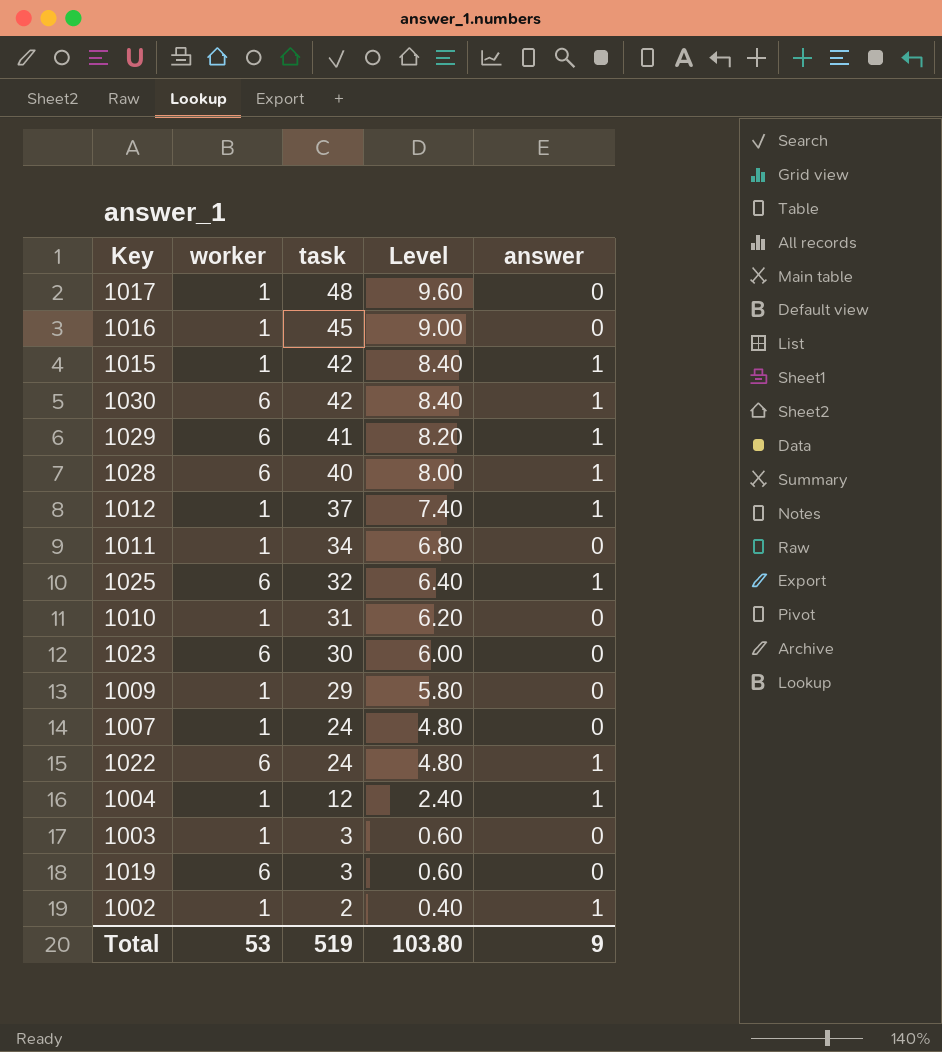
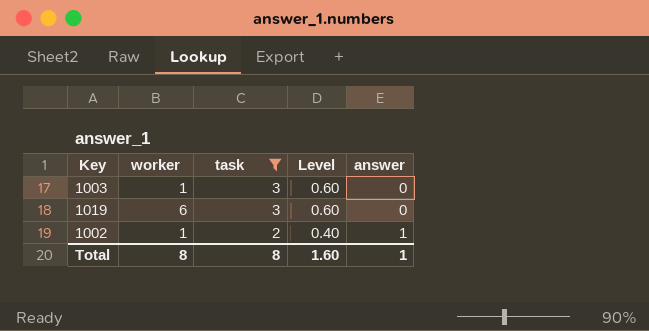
filter: none -> task <= 3
Total | worker: 53 -> 8
Total | task: 519 -> 8
Total | Level: 103.80 -> 1.60
Total | answer: 9 -> 1

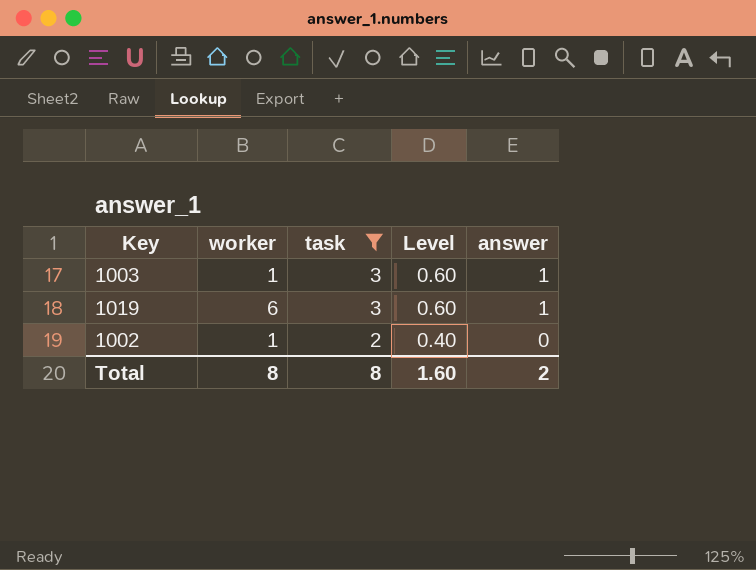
1003 | answer: 0 -> 1
1019 | answer: 0 -> 1
1002 | answer: 1 -> 0
Total | answer: 1 -> 2

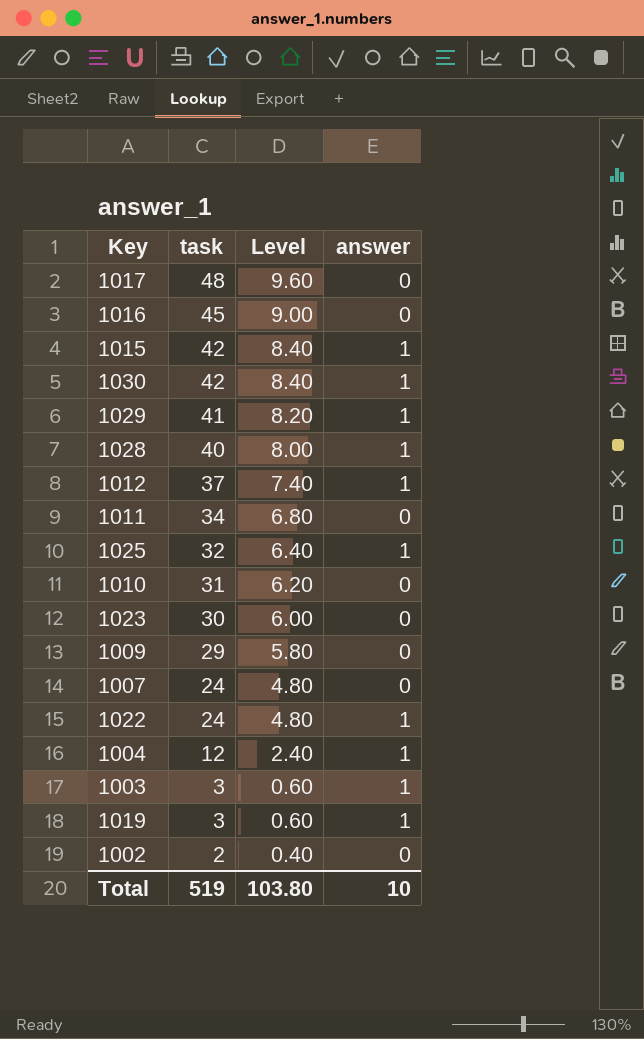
filter: task <= 3 -> none
column worker | position: 2 -> none
Total | task: 8 -> 519
Total | Level: 1.60 -> 103.80
Total | answer: 2 -> 10

